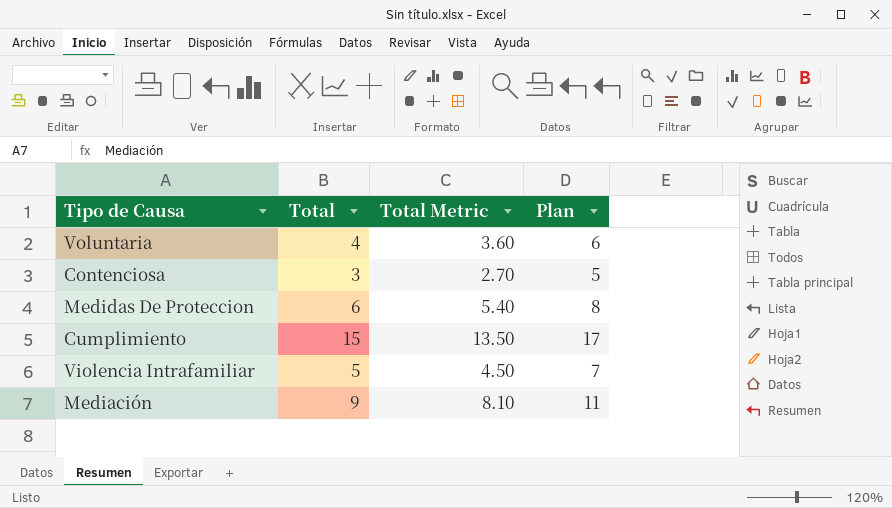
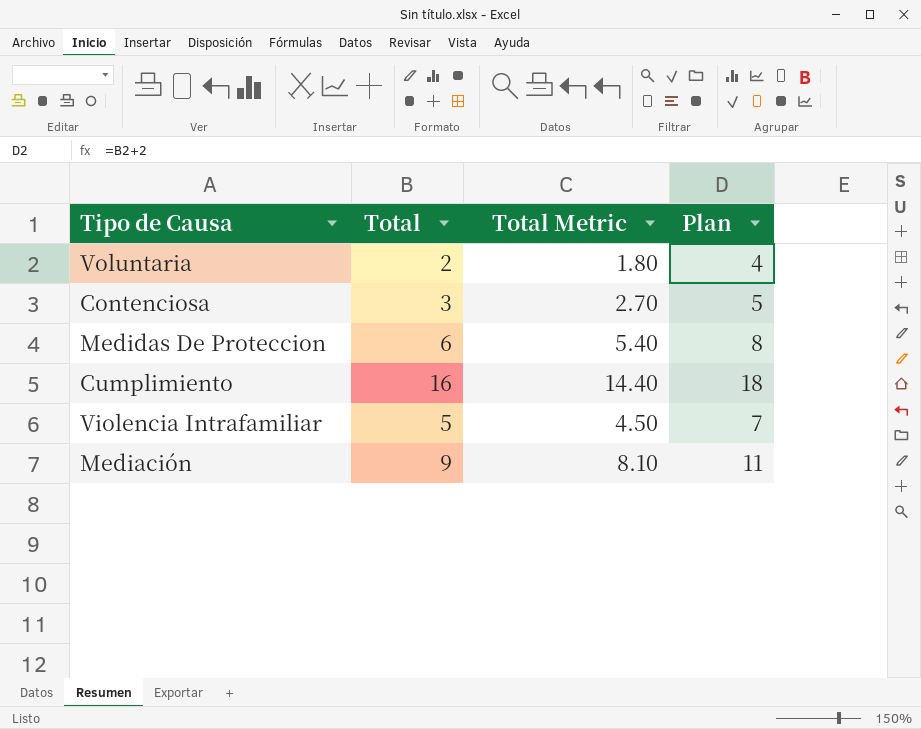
Voluntaria | Total: 4 -> 2
Voluntaria | Total Metric: 3.60 -> 1.80
Voluntaria | Plan: 6 -> 4
Cumplimiento | Total: 15 -> 16
Cumplimiento | Total Metric: 13.50 -> 14.40
Cumplimiento | Plan: 17 -> 18

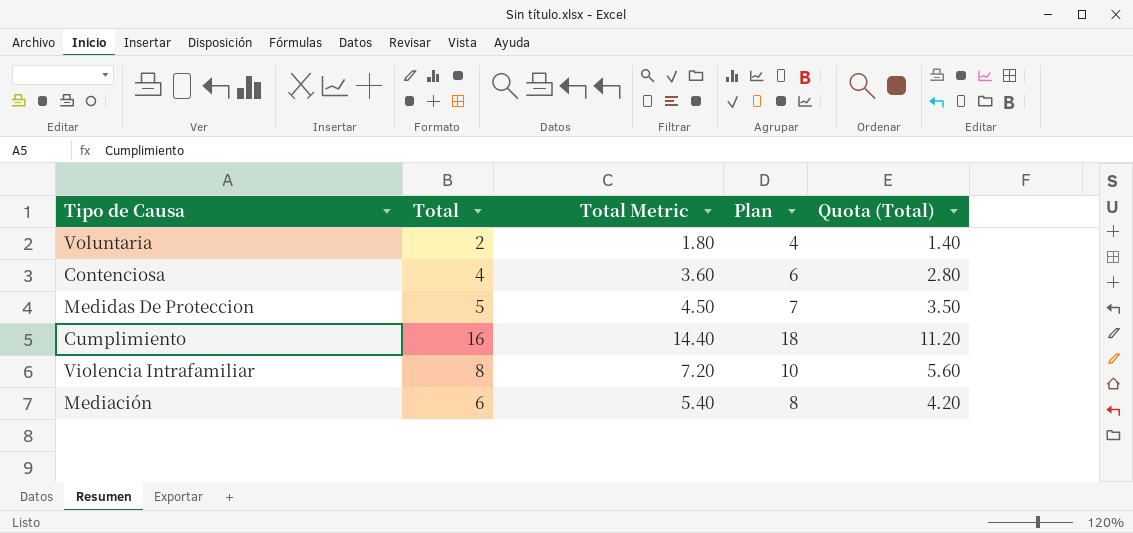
column Quota (Total) | formula: none -> [Total] * 0.7
Contenciosa | Total: 3 -> 4
Contenciosa | Total Metric: 2.70 -> 3.60
Contenciosa | Plan: 5 -> 6
Medidas De Proteccion | Total: 6 -> 5
Medidas De Proteccion | Total Metric: 5.40 -> 4.50
Medidas De Proteccion | Plan: 8 -> 7
Violencia Intrafamiliar | Total: 5 -> 8
Violencia Intrafamiliar | Total Metric: 4.50 -> 7.20
Violencia Intrafamiliar | Plan: 7 -> 10
Mediación | Total: 9 -> 6
Mediación | Total Metric: 8.10 -> 5.40
Mediación | Plan: 11 -> 8

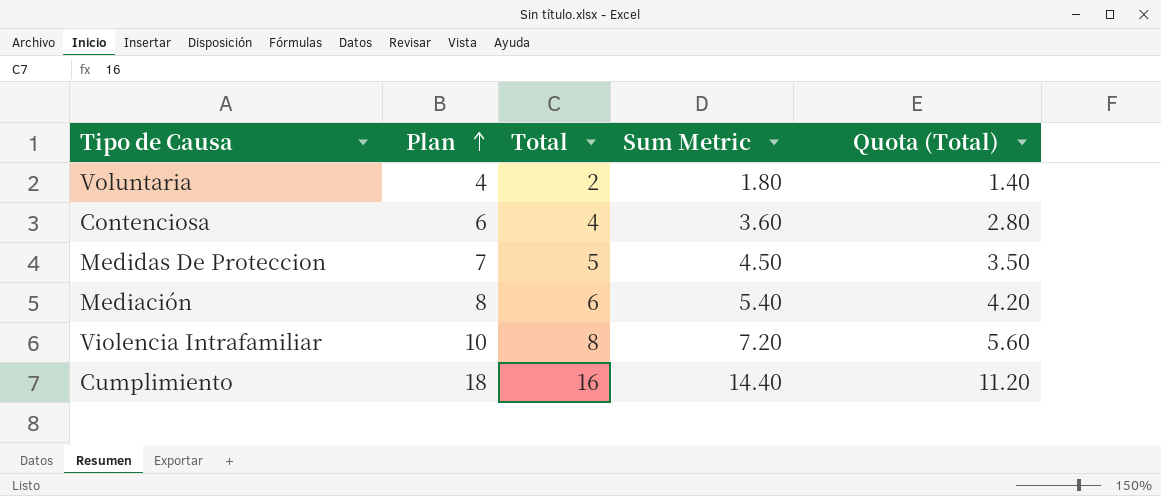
row order: none -> Plan ascending
column Plan | position: 4 -> 2
column name: Total Metric -> Sum Metric

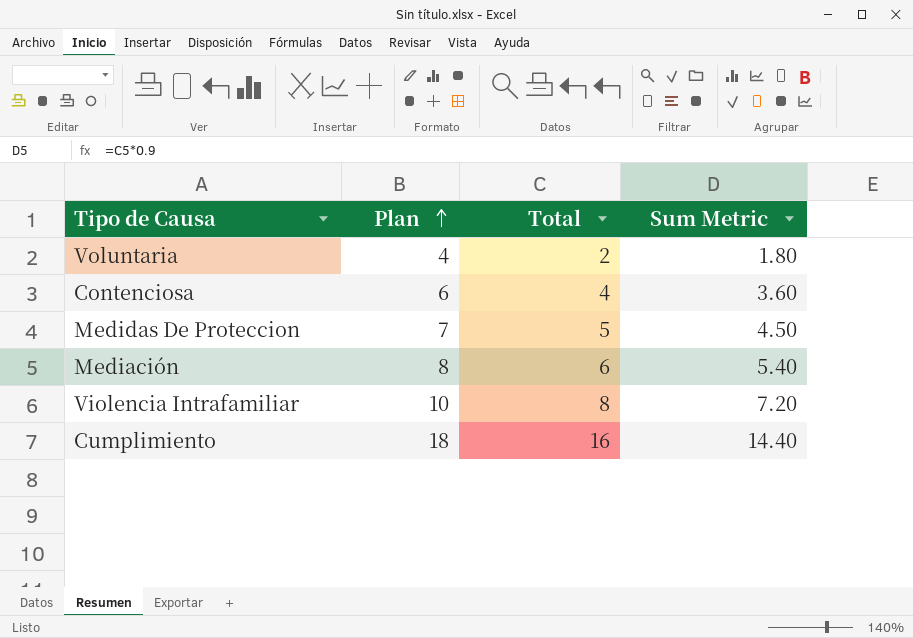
column Quota (Total) | formula: [Total] * 0.7 -> none

